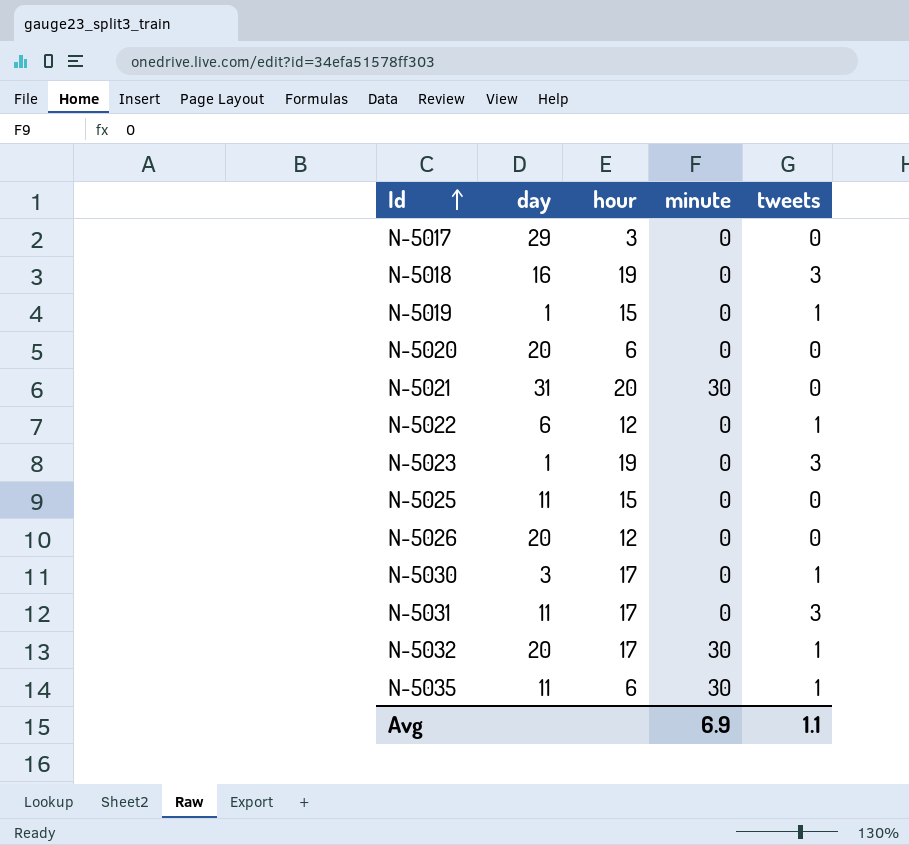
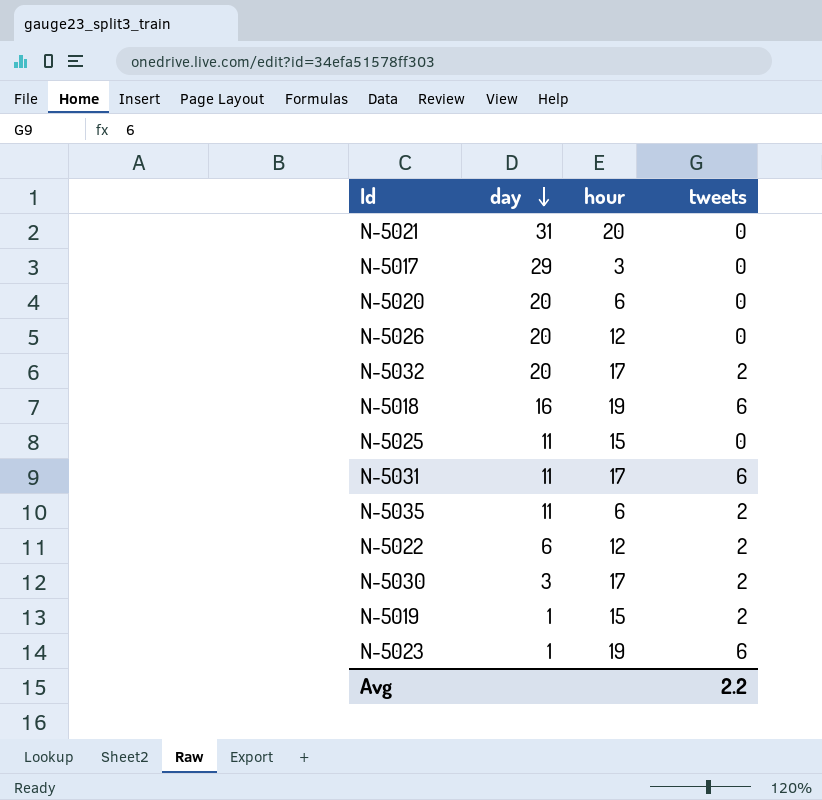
row order: Id ascending -> day descending
column minute | position: 4 -> none
N-5032 | tweets: 1 -> 2
N-5018 | tweets: 3 -> 6
N-5031 | tweets: 3 -> 6
N-5035 | tweets: 1 -> 2
N-5022 | tweets: 1 -> 2
N-5030 | tweets: 1 -> 2
N-5019 | tweets: 1 -> 2
N-5023 | tweets: 3 -> 6
Avg | tweets: 1.1 -> 2.2

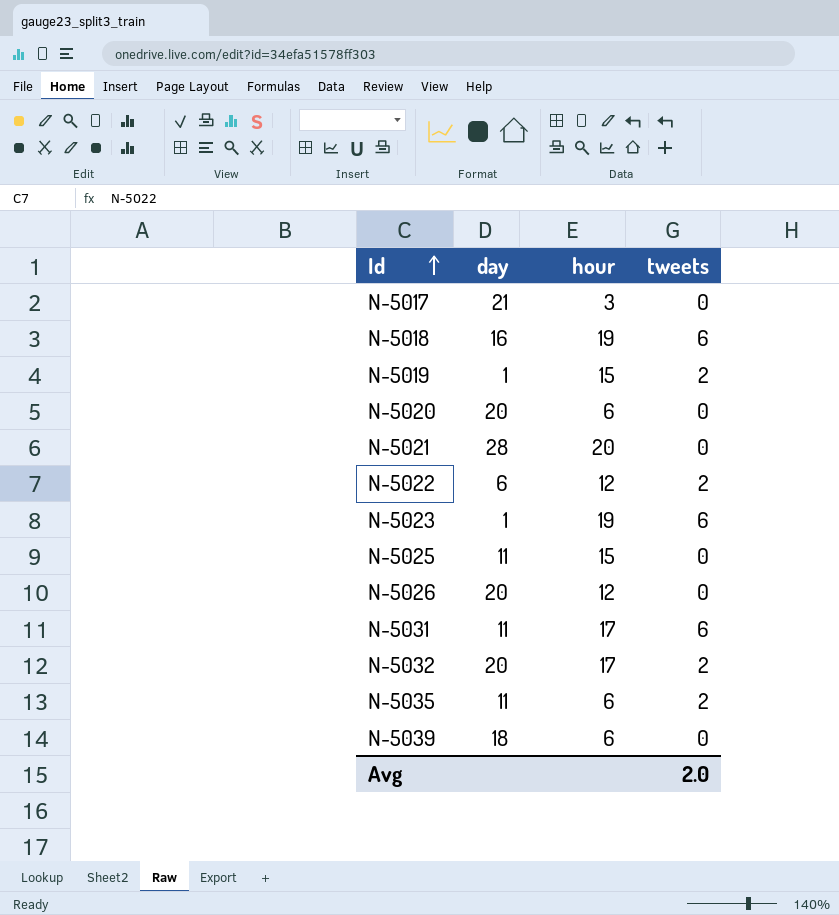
row order: day descending -> Id ascending
row N-5030: 3 | 17 | 2 -> none
N-5017 | day: 29 -> 21
N-5021 | day: 31 -> 28
row N-5039: none -> 18 | 6 | 0
Avg | tweets: 2.2 -> 2.0

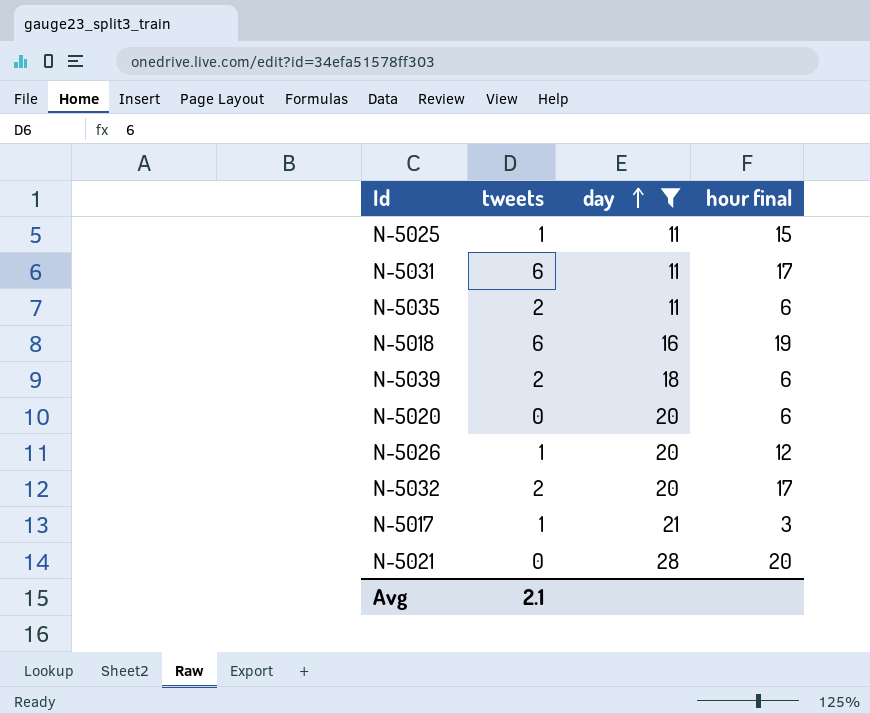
filter: none -> day >= 11
row order: Id ascending -> day ascending
column tweets | position: 4 -> 2
column name: hour -> hour final
N-5025 | tweets: 0 -> 1
N-5039 | tweets: 0 -> 2
N-5026 | tweets: 0 -> 1
N-5017 | tweets: 0 -> 1
Avg | tweets: 2.0 -> 2.1

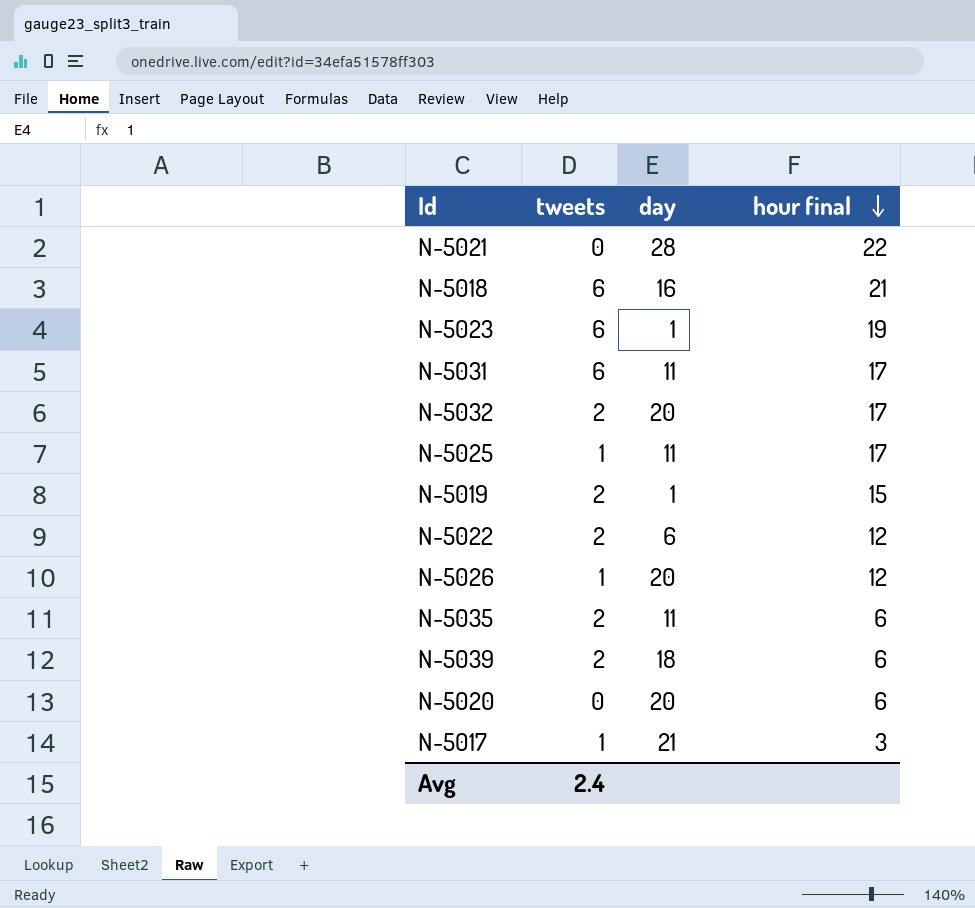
filter: day >= 11 -> none
row order: day ascending -> hour final descending
N-5021 | hour final: 20 -> 22
N-5018 | hour final: 19 -> 21
N-5025 | hour final: 15 -> 17
Avg | tweets: 2.1 -> 2.4

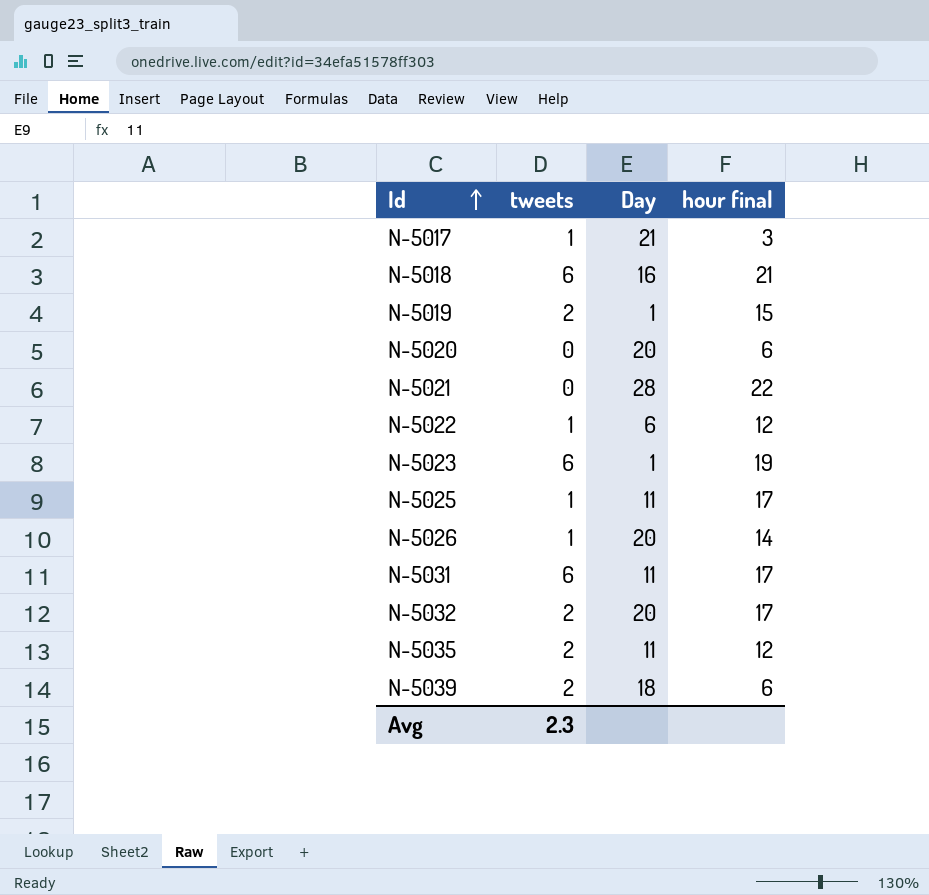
row order: hour final descending -> Id ascending
column name: day -> Day
N-5022 | tweets: 2 -> 1
N-5026 | hour final: 12 -> 14
N-5035 | hour final: 6 -> 12
Avg | tweets: 2.4 -> 2.3

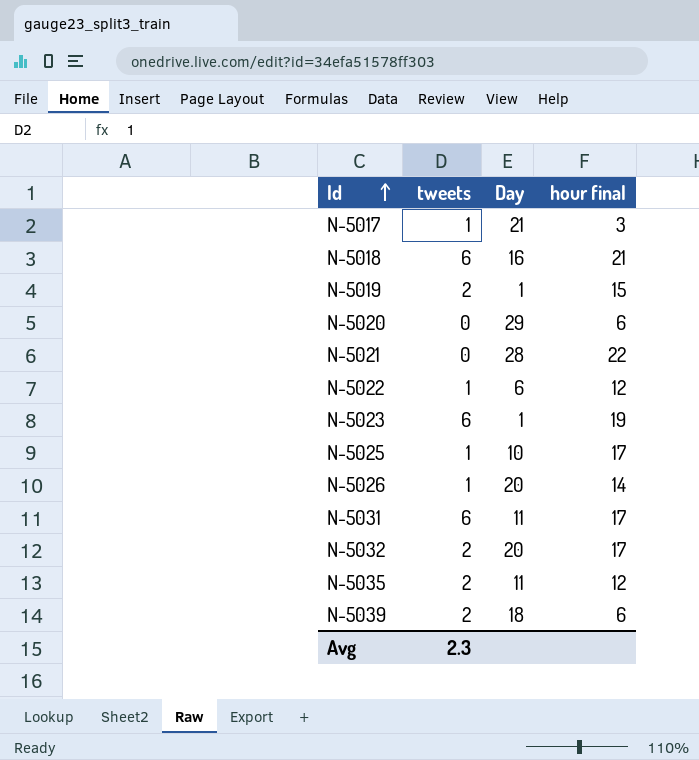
N-5020 | Day: 20 -> 29
N-5025 | Day: 11 -> 10

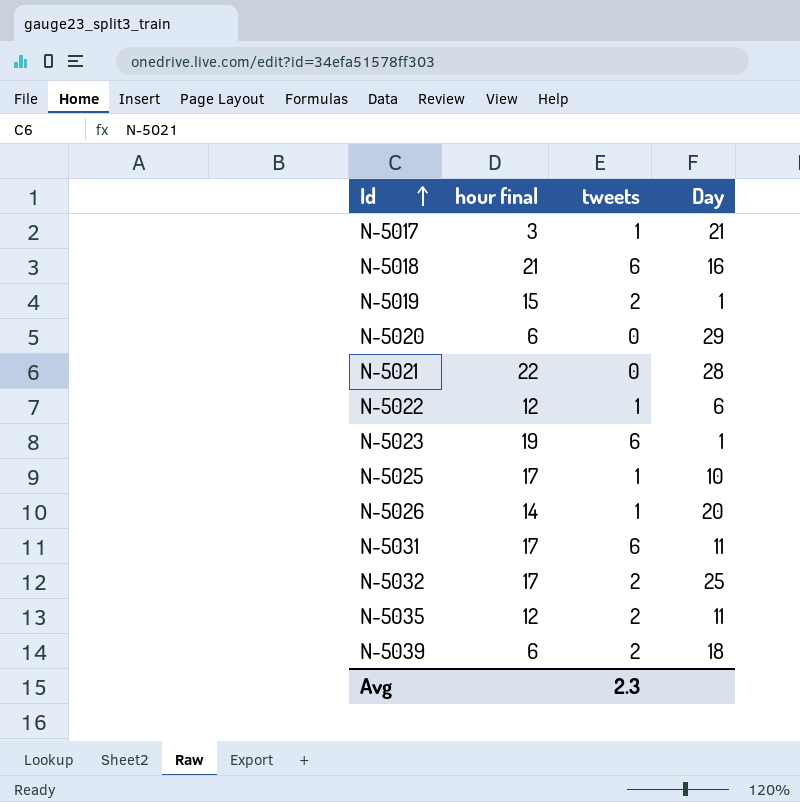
column hour final | position: 4 -> 2
N-5032 | Day: 20 -> 25

